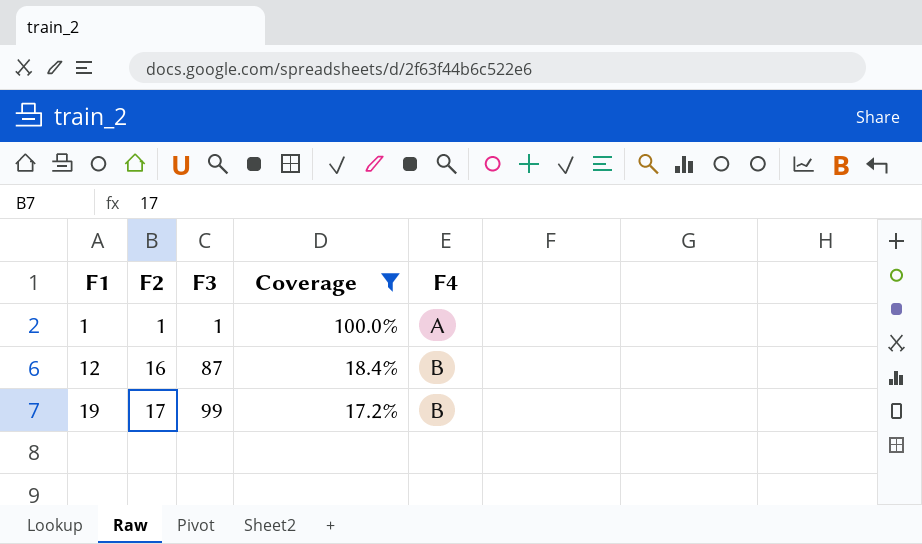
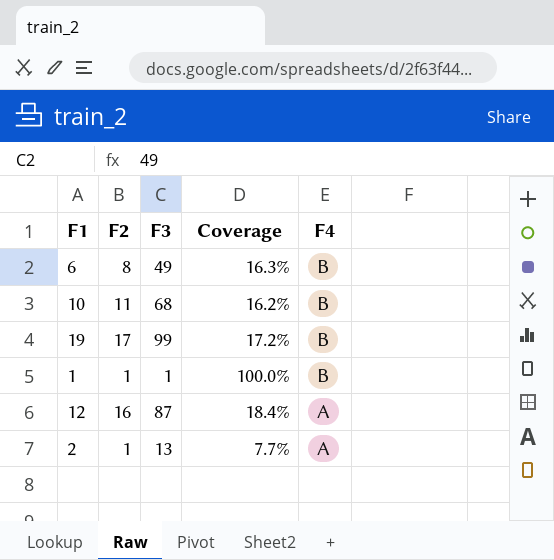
filter: Coverage >= 17.2% -> none
row order: F1 ascending -> F4 descending
1 | F4: A -> B
12 | F4: B -> A

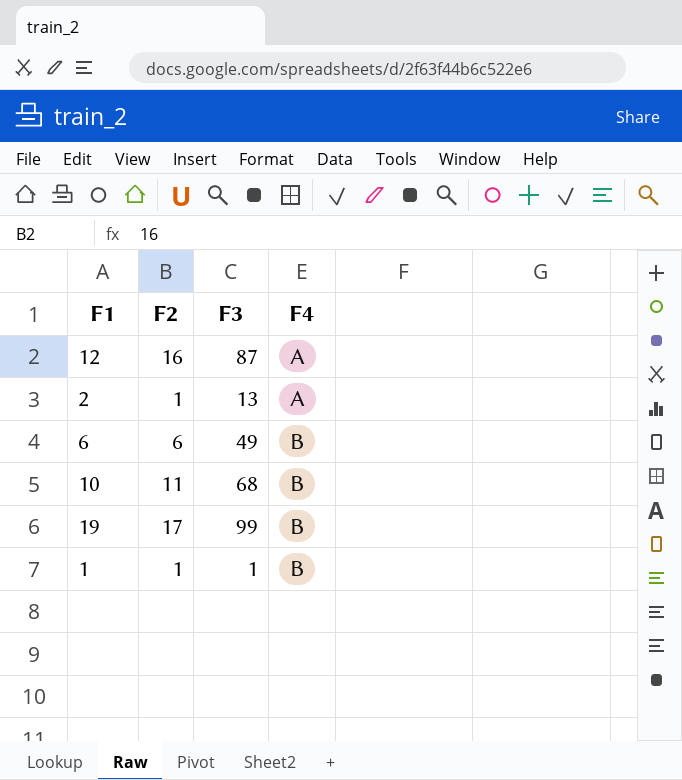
row order: F4 descending -> F4 ascending
column Coverage | formula: [F2] / [F3] -> none
6 | F2: 8 -> 6

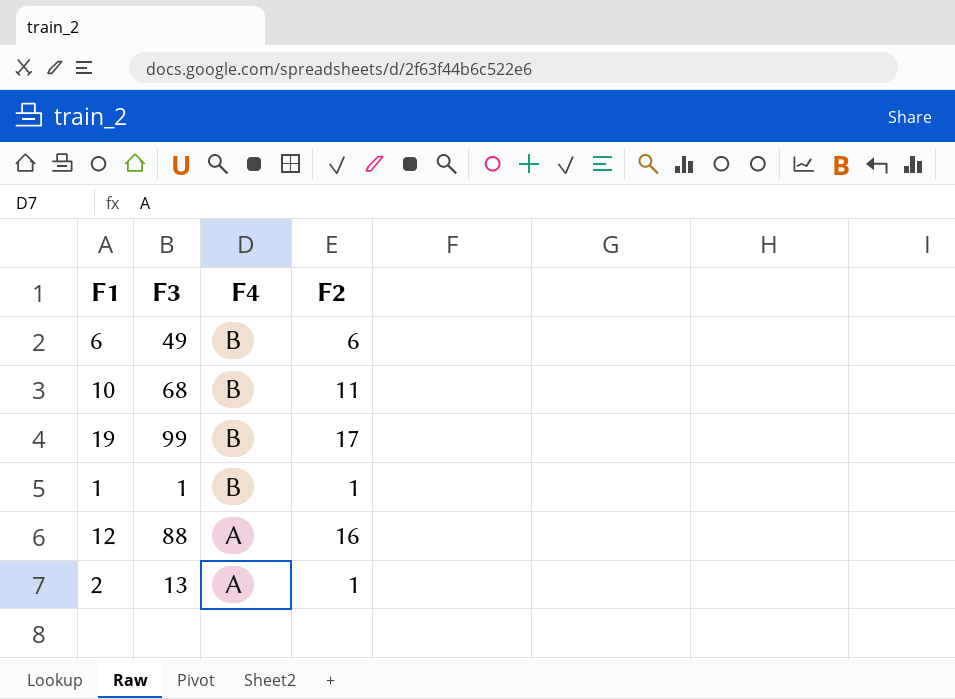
row order: F4 ascending -> F4 descending
column F2 | position: 2 -> 4
12 | F3: 87 -> 88

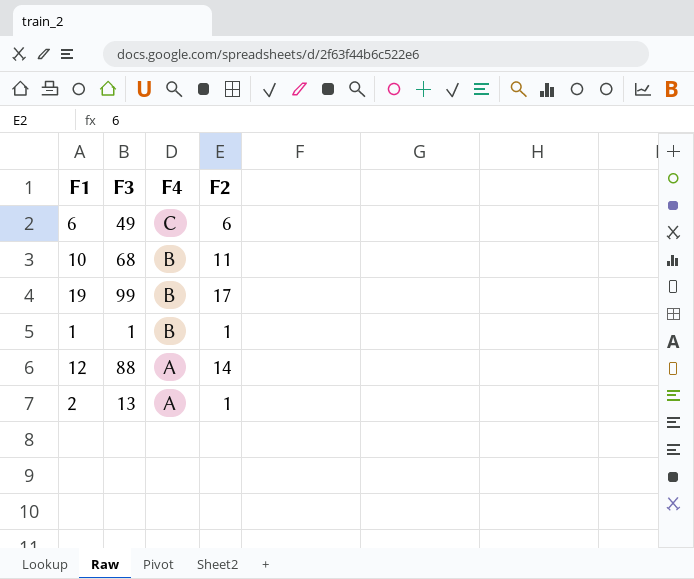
6 | F4: B -> C
12 | F2: 16 -> 14

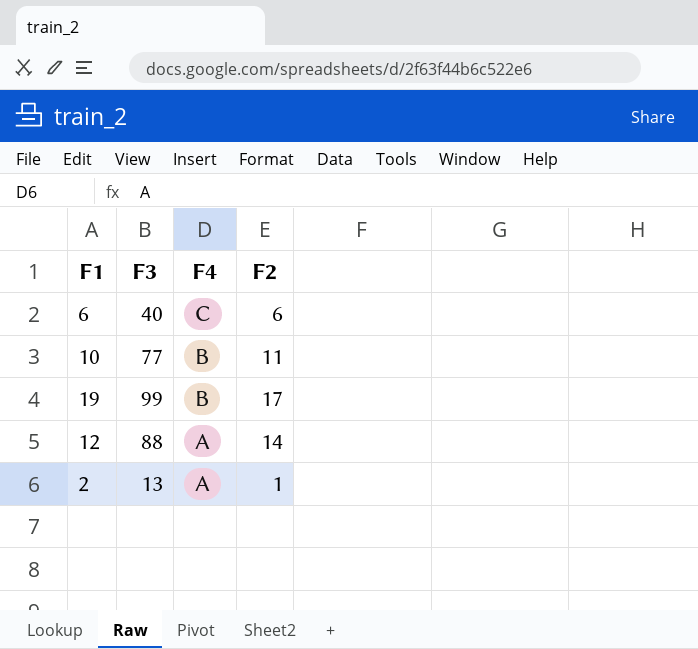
row 1: 1 | B | 1 -> none
6 | F3: 49 -> 40
10 | F3: 68 -> 77

